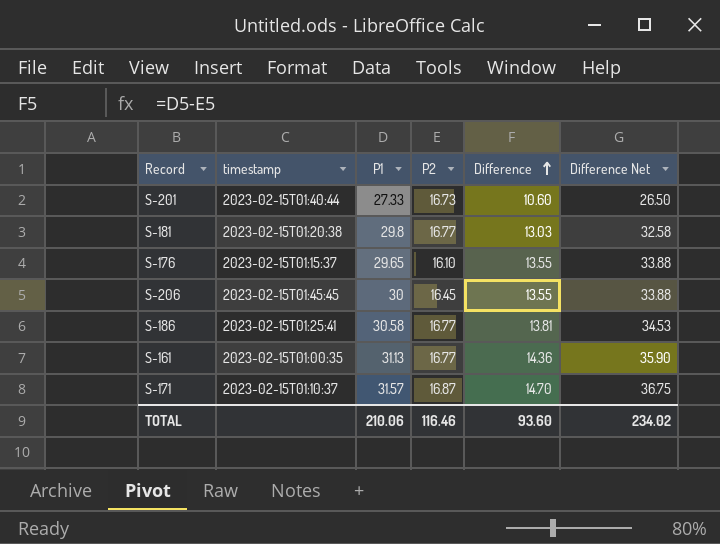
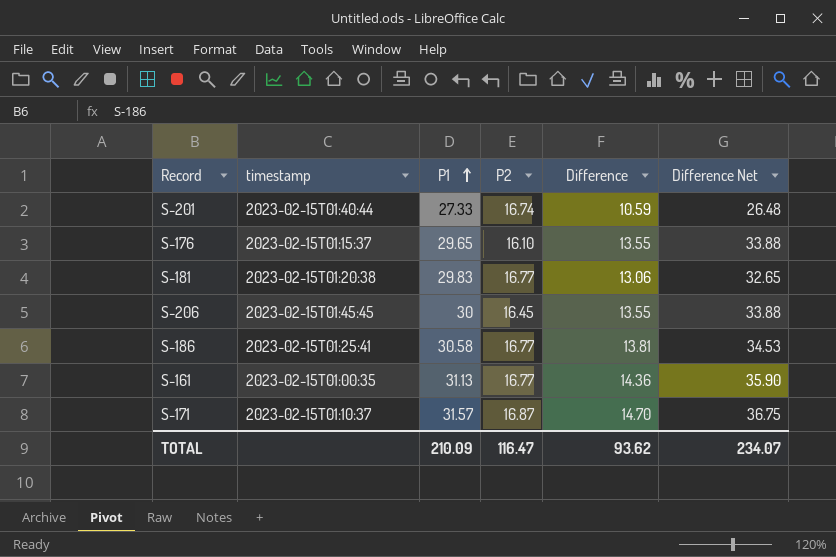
row order: Difference ascending -> P1 ascending
S-201 | P2: 16.73 -> 16.74
S-201 | Difference: 10.60 -> 10.59
S-201 | Difference Net: 26.50 -> 26.48
S-181 | P1: 29.8 -> 29.83
S-181 | Difference: 13.03 -> 13.06
S-181 | Difference Net: 32.58 -> 32.65
TOTAL | P1: 210.06 -> 210.09
TOTAL | P2: 116.46 -> 116.47
TOTAL | Difference: 93.60 -> 93.62
TOTAL | Difference Net: 234.02 -> 234.07

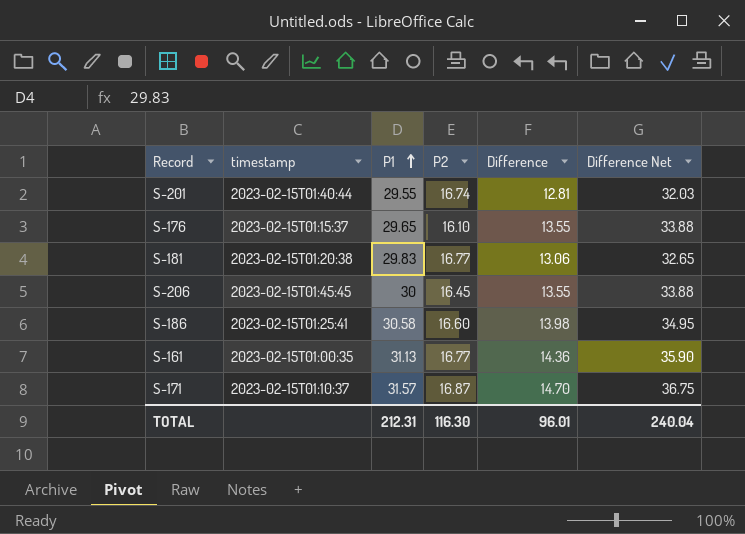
S-201 | P1: 27.33 -> 29.55
S-201 | Difference: 10.59 -> 12.81
S-201 | Difference Net: 26.48 -> 32.03
S-186 | P2: 16.77 -> 16.60
S-186 | Difference: 13.81 -> 13.98
S-186 | Difference Net: 34.53 -> 34.95
TOTAL | P1: 210.09 -> 212.31
TOTAL | P2: 116.47 -> 116.30
TOTAL | Difference: 93.62 -> 96.01
TOTAL | Difference Net: 234.07 -> 240.04

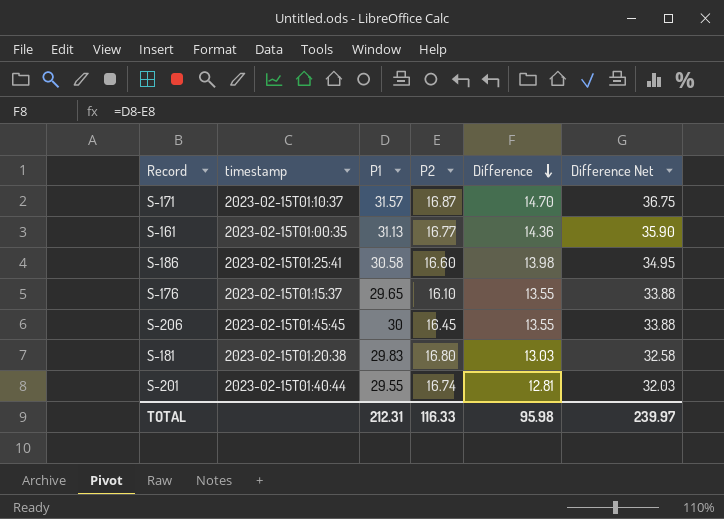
row order: P1 ascending -> Difference descending
S-181 | P2: 16.77 -> 16.80
S-181 | Difference: 13.06 -> 13.03
S-181 | Difference Net: 32.65 -> 32.58
TOTAL | P2: 116.30 -> 116.33
TOTAL | Difference: 96.01 -> 95.98
TOTAL | Difference Net: 240.04 -> 239.97

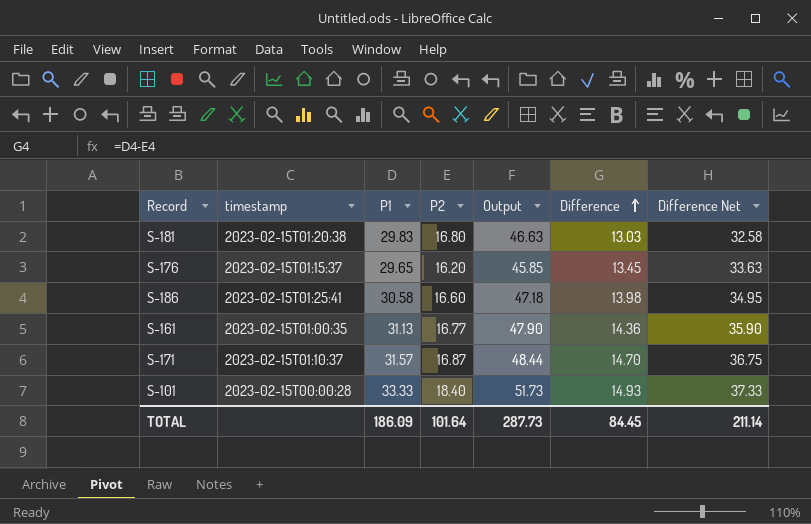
row order: Difference descending -> Difference ascending
column Output | formula: none -> [P1] + [P2]
row S-206: 2023-02-15T01:45:45 | 30 | 16.45 | 13.55 | 33.88 -> none
row S-201: 2023-02-15T01:40:44 | 29.55 | 16.74 | 12.81 | 32.03 -> none
S-176 | P2: 16.10 -> 16.20
S-176 | Difference: 13.55 -> 13.45
S-176 | Difference Net: 33.88 -> 33.63
row S-101: none -> 2023-02-15T00:00:28 | 33.33 | 18.40 | 51.73 | 14.93 | 37.33
TOTAL | P1: 212.31 -> 186.09
TOTAL | P2: 116.33 -> 101.64
TOTAL | Difference: 95.98 -> 84.45
TOTAL | Difference Net: 239.97 -> 211.14

